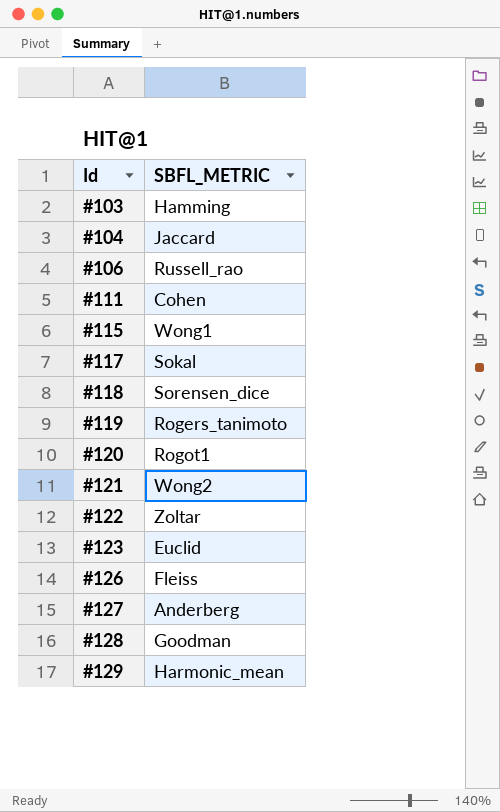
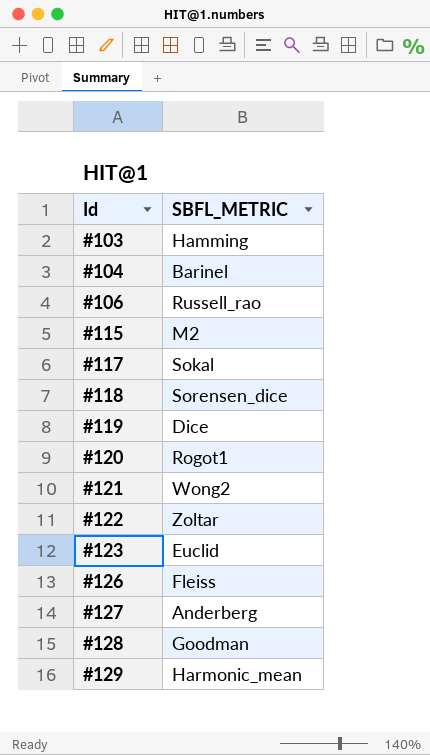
row #111: Cohen -> none
#104 | SBFL_METRIC: Jaccard -> Barinel
#115 | SBFL_METRIC: Wong1 -> M2
#119 | SBFL_METRIC: Rogers_tanimoto -> Dice

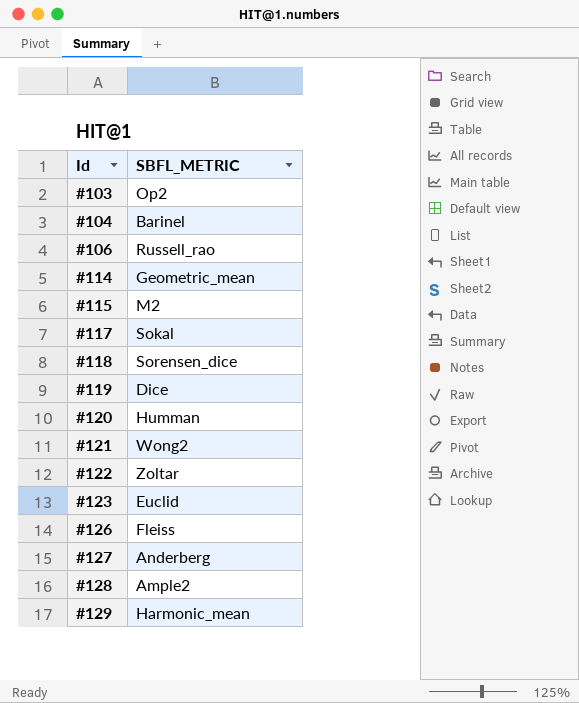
#103 | SBFL_METRIC: Hamming -> Op2
row #114: none -> Geometric_mean
#120 | SBFL_METRIC: Rogot1 -> Humman
#128 | SBFL_METRIC: Goodman -> Ample2

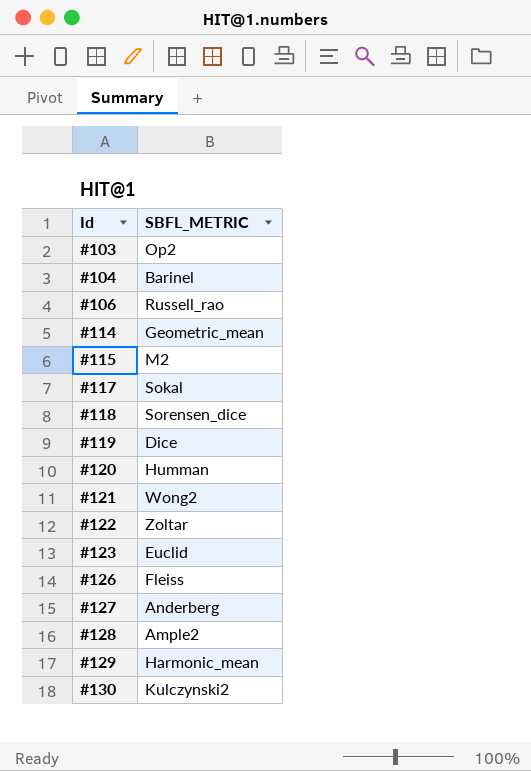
row #130: none -> Kulczynski2

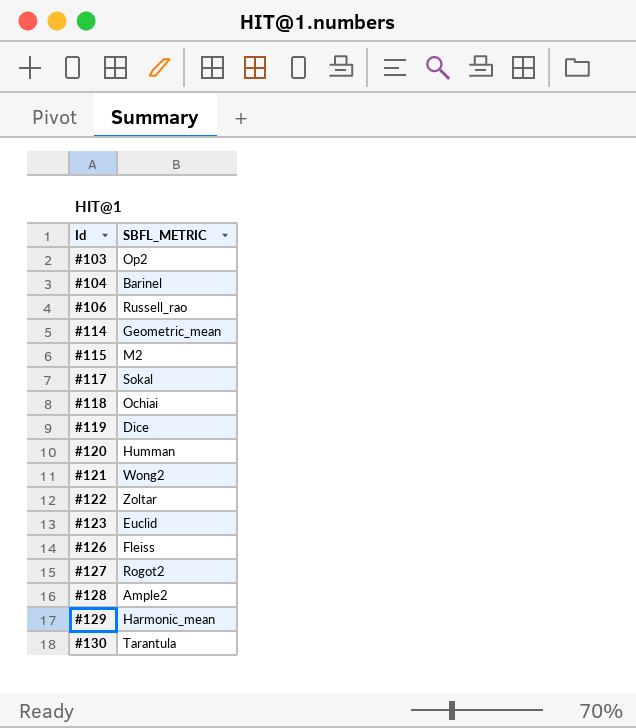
#118 | SBFL_METRIC: Sorensen_dice -> Ochiai
#127 | SBFL_METRIC: Anderberg -> Rogot2
#130 | SBFL_METRIC: Kulczynski2 -> Tarantula

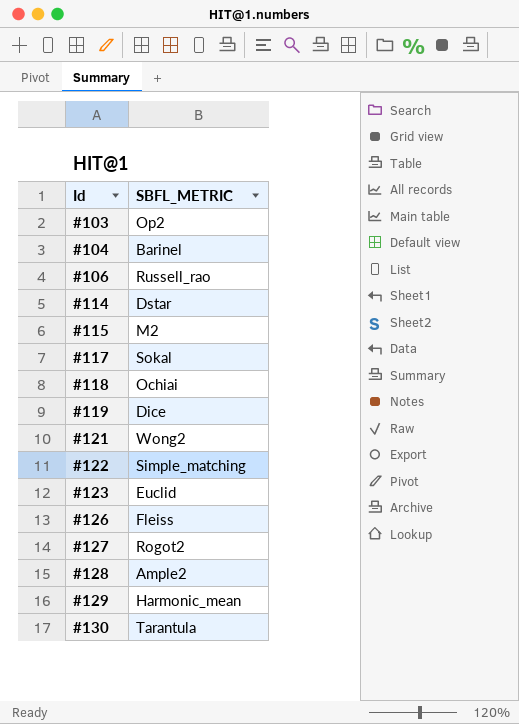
row #120: Humman -> none
#114 | SBFL_METRIC: Geometric_mean -> Dstar
#122 | SBFL_METRIC: Zoltar -> Simple_matching

